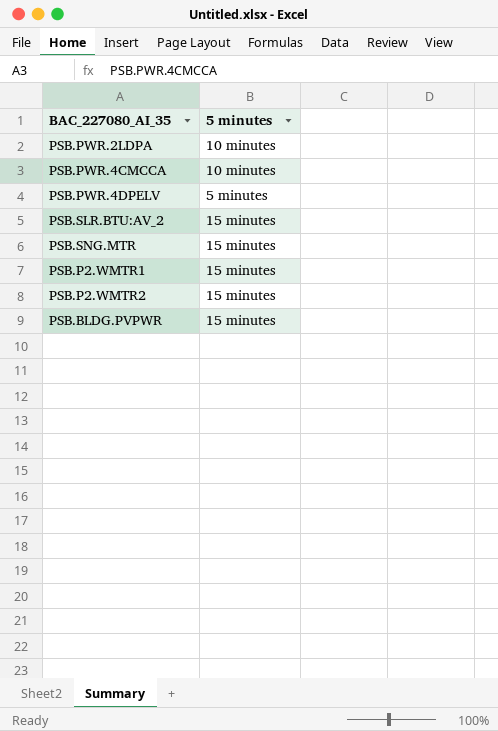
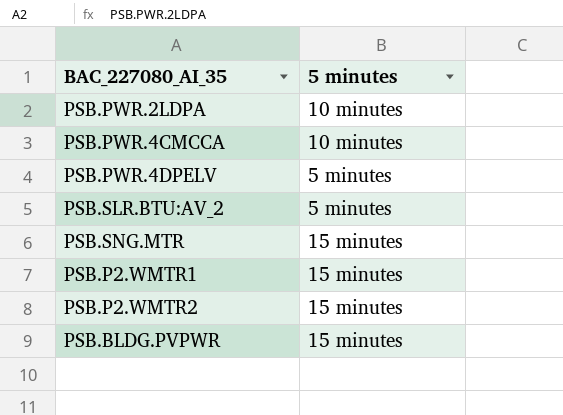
PSB.SLR.BTU:AV_2 | 5 minutes: 15 minutes -> 5 minutes

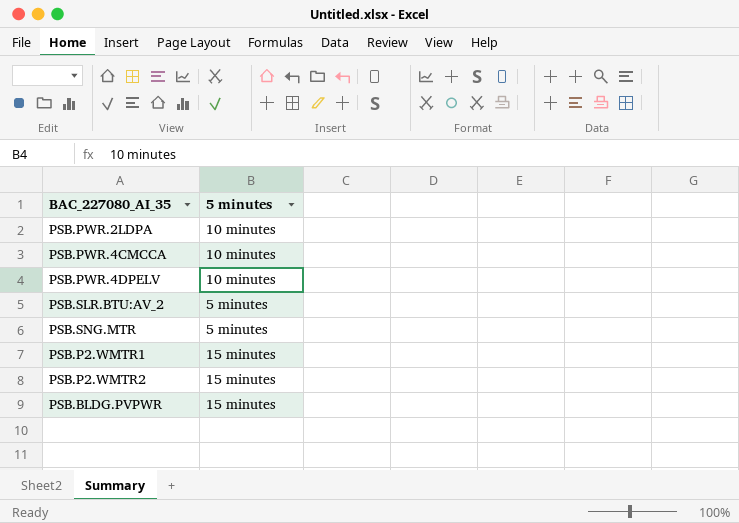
PSB.PWR.4DPELV | 5 minutes: 5 minutes -> 10 minutes
PSB.SNG.MTR | 5 minutes: 15 minutes -> 5 minutes

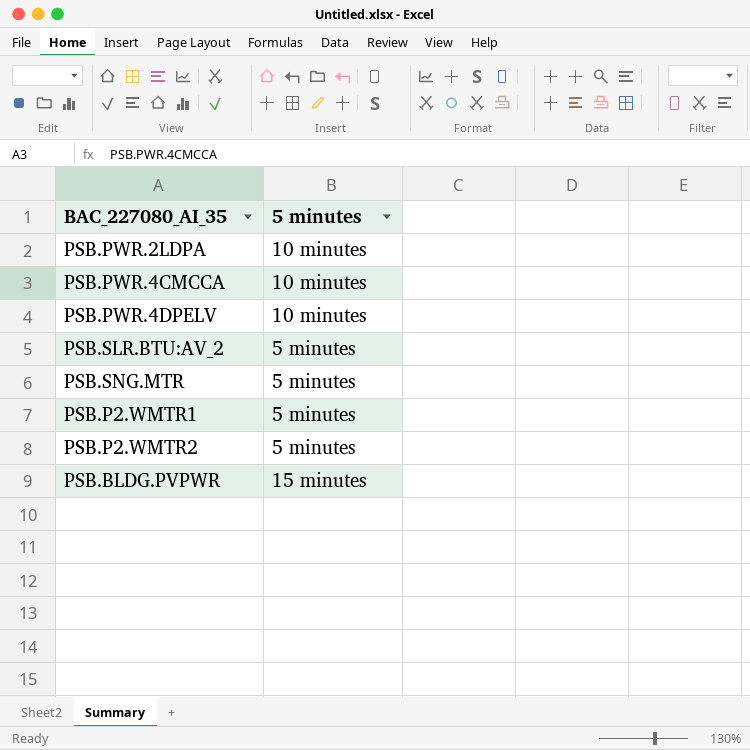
PSB.P2.WMTR1 | 5 minutes: 15 minutes -> 5 minutes
PSB.P2.WMTR2 | 5 minutes: 15 minutes -> 5 minutes

